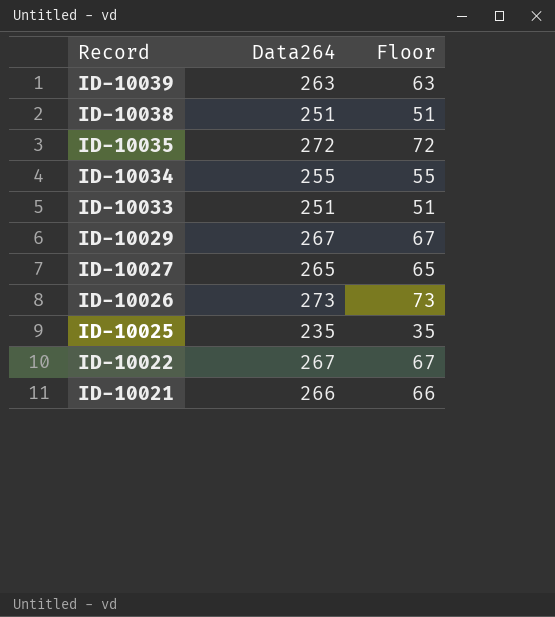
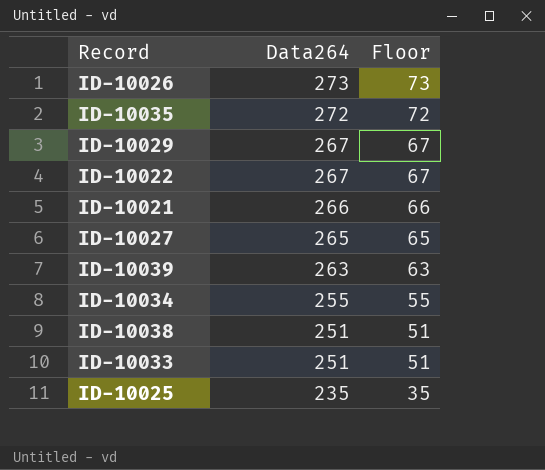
row order: Record descending -> Data264 descending

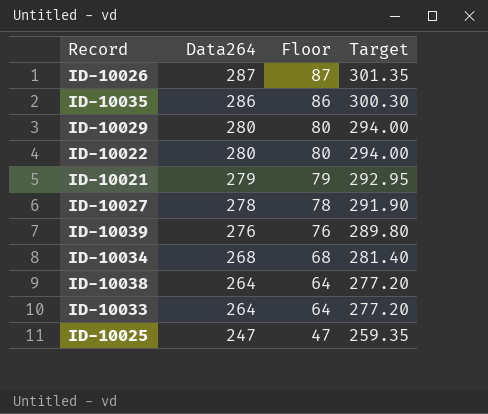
column Target | formula: none -> [Data264] * 1.05
ID-10026 | Data264: 273 -> 287
ID-10026 | Floor: 73 -> 87
ID-10035 | Data264: 272 -> 286
ID-10035 | Floor: 72 -> 86
ID-10029 | Data264: 267 -> 280
ID-10029 | Floor: 67 -> 80
ID-10022 | Data264: 267 -> 280
ID-10022 | Floor: 67 -> 80
ID-10021 | Data264: 266 -> 279
ID-10021 | Floor: 66 -> 79
ID-10027 | Data264: 265 -> 278
ID-10027 | Floor: 65 -> 78
ID-10039 | Data264: 263 -> 276
ID-10039 | Floor: 63 -> 76
ID-10034 | Data264: 255 -> 268
ID-10034 | Floor: 55 -> 68
ID-10038 | Data264: 251 -> 264
ID-10038 | Floor: 51 -> 64
ID-10033 | Data264: 251 -> 264
ID-10033 | Floor: 51 -> 64
ID-10025 | Data264: 235 -> 247
ID-10025 | Floor: 35 -> 47

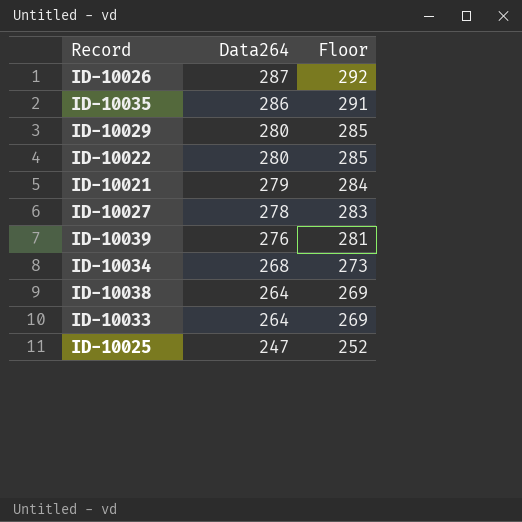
column Target | formula: [Data264] * 1.05 -> none
column Floor | formula: [Data264] - 200 -> [Data264] + 5

